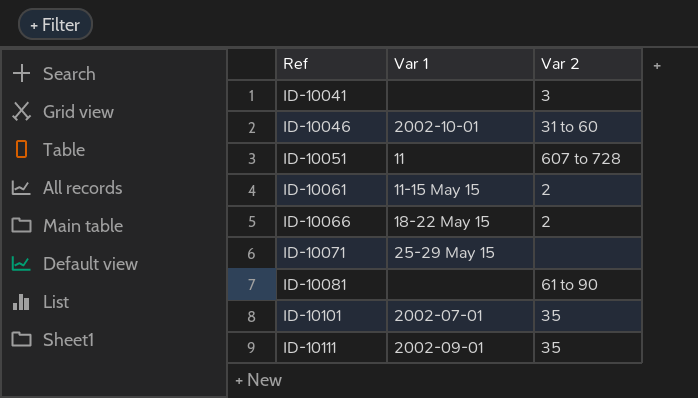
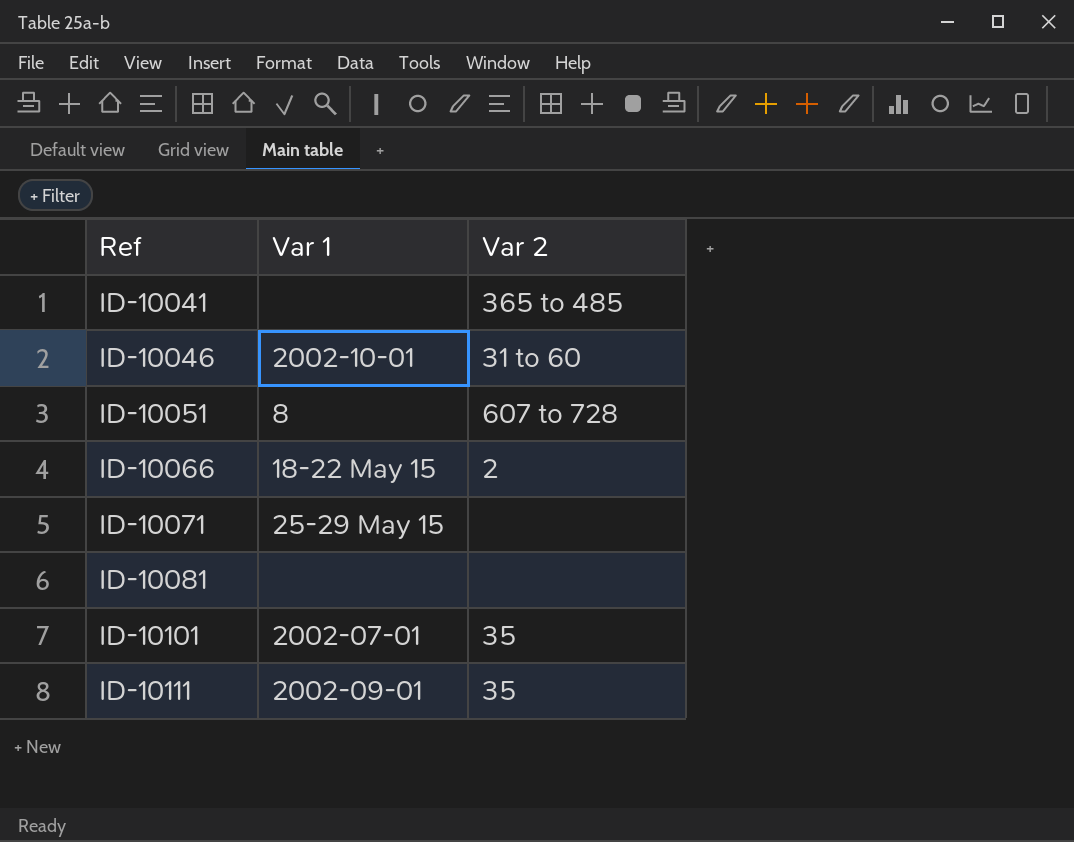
row ID-10061: 11-15 May 15 | 2 -> none
ID-10041 | Var 2: 3 -> 365 to 485
ID-10051 | Var 1: 11 -> 8
ID-10081 | Var 2: 61 to 90 -> none

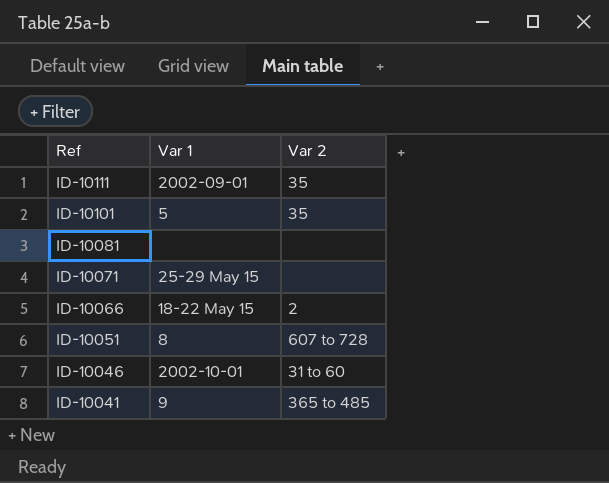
row order: Ref ascending -> Ref descending
ID-10101 | Var 1: 2002-07-01 -> 5
ID-10041 | Var 1: none -> 9

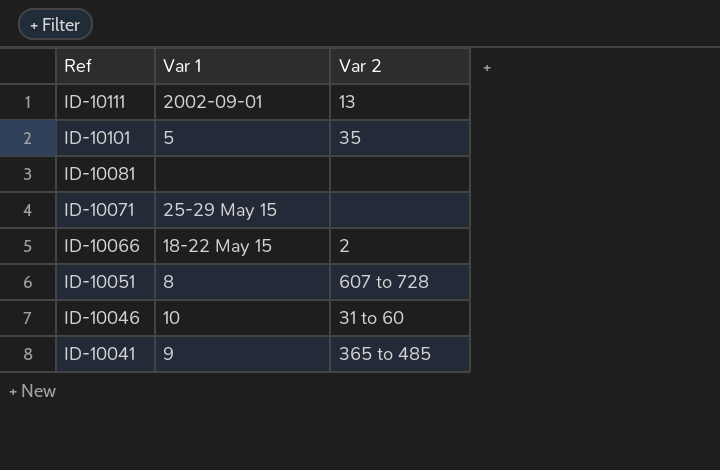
ID-10111 | Var 2: 35 -> 13
ID-10046 | Var 1: 2002-10-01 -> 10

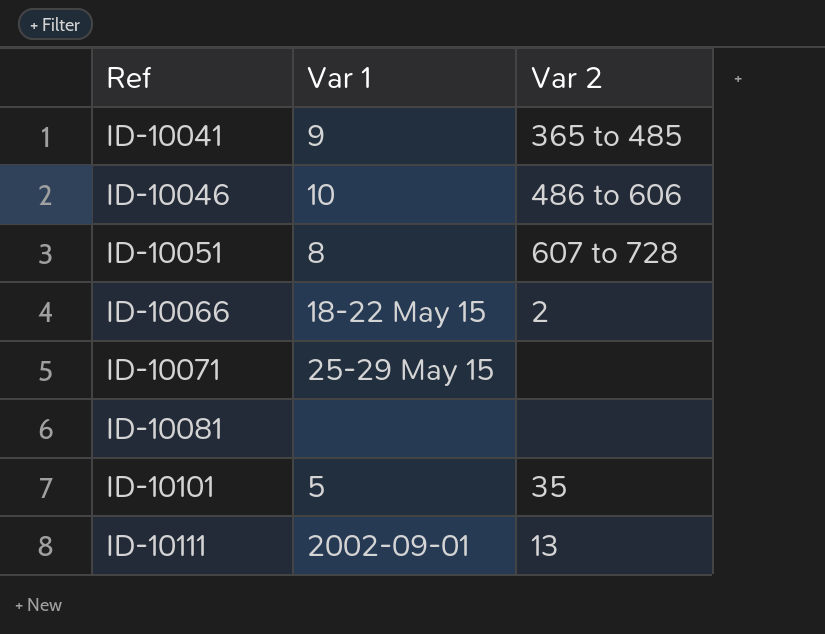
row order: Ref descending -> Ref ascending
ID-10046 | Var 2: 31 to 60 -> 486 to 606

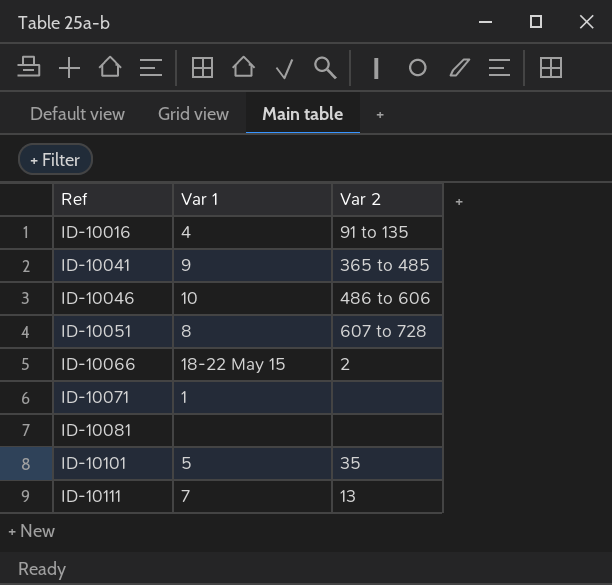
row ID-10016: none -> 4 | 91 to 135
ID-10071 | Var 1: 25-29 May 15 -> 1
ID-10111 | Var 1: 2002-09-01 -> 7

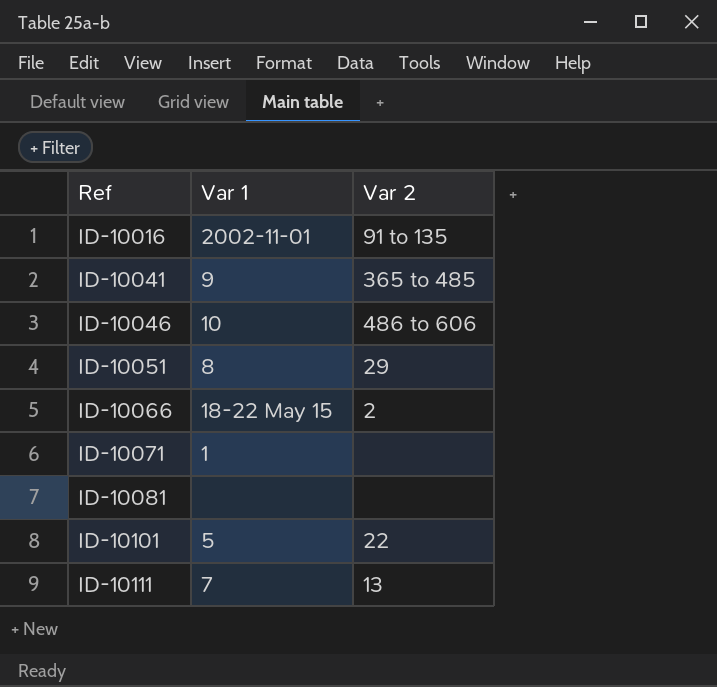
ID-10016 | Var 1: 4 -> 2002-11-01
ID-10051 | Var 2: 607 to 728 -> 29
ID-10101 | Var 2: 35 -> 22

